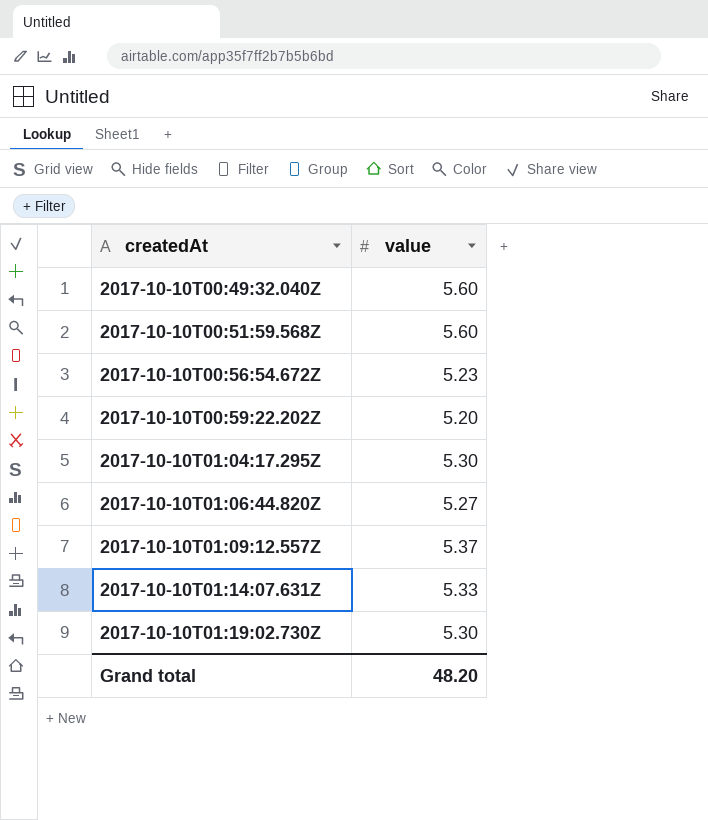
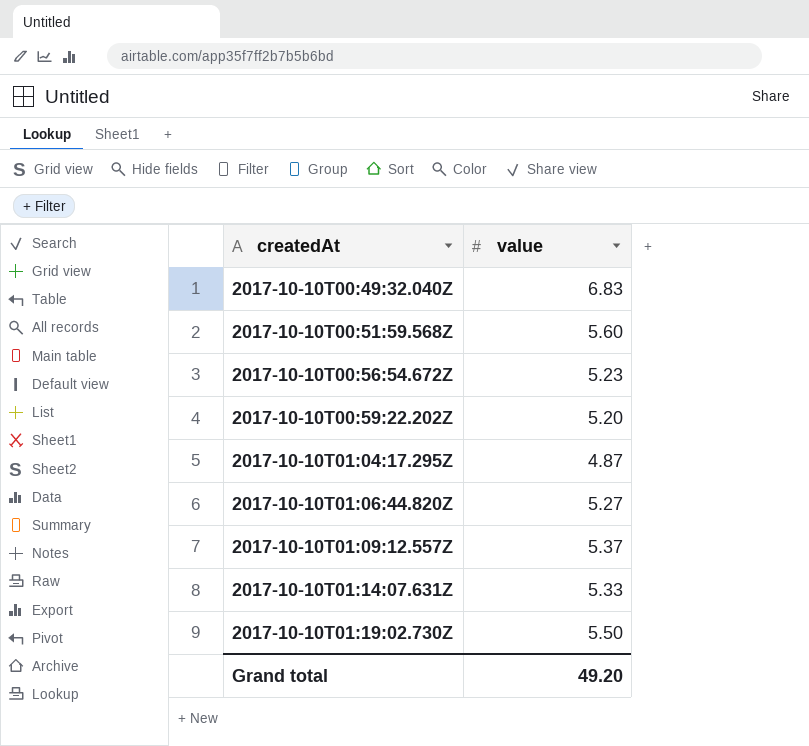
2017-10-10T00:49:32.040Z | value: 5.60 -> 6.83
2017-10-10T01:04:17.295Z | value: 5.30 -> 4.87
2017-10-10T01:19:02.730Z | value: 5.30 -> 5.50
Grand total | value: 48.20 -> 49.20

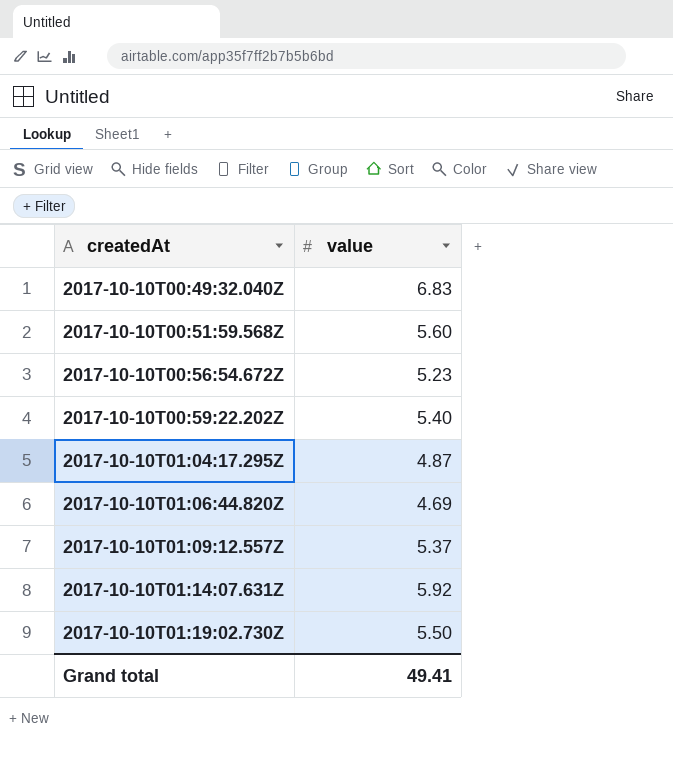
2017-10-10T00:59:22.202Z | value: 5.20 -> 5.40
2017-10-10T01:06:44.820Z | value: 5.27 -> 4.69
2017-10-10T01:14:07.631Z | value: 5.33 -> 5.92
Grand total | value: 49.20 -> 49.41

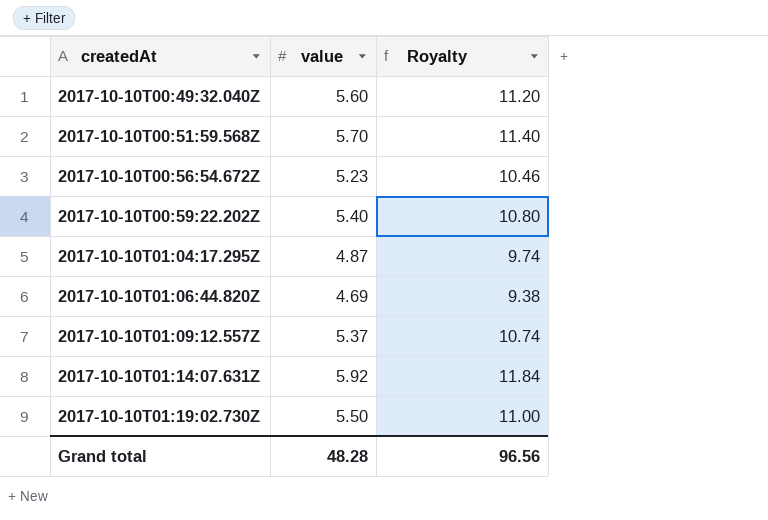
column Royalty | formula: none -> [value] * 2
2017-10-10T00:49:32.040Z | value: 6.83 -> 5.60
2017-10-10T00:51:59.568Z | value: 5.60 -> 5.70
Grand total | value: 49.41 -> 48.28

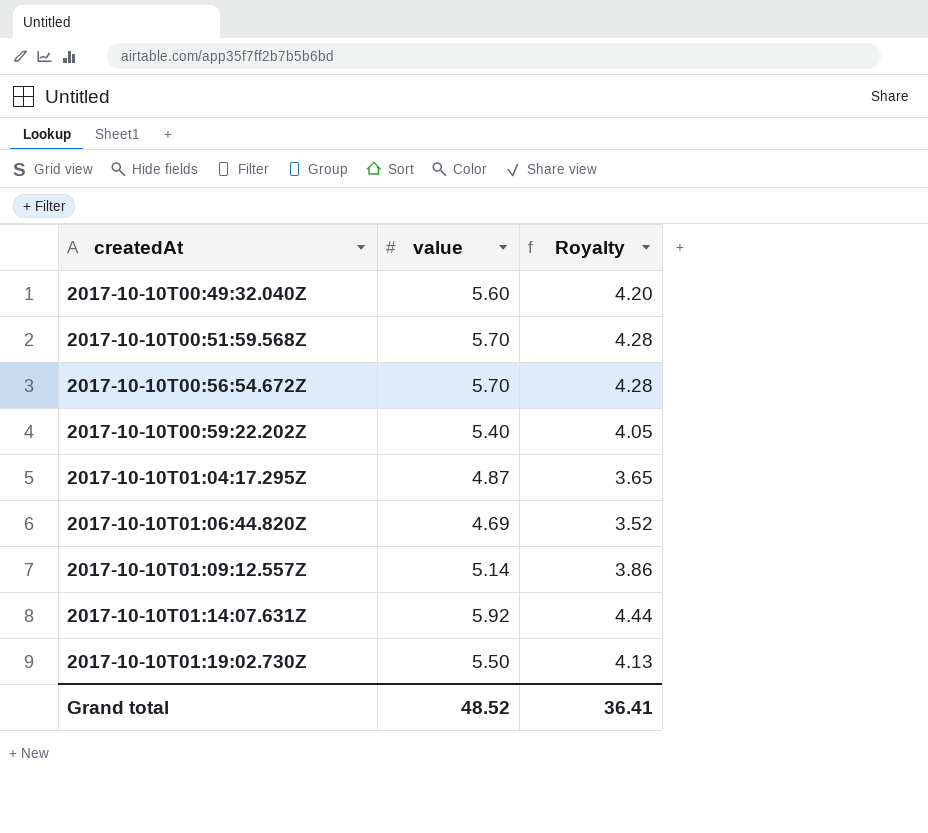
column Royalty | formula: [value] * 2 -> [value] * 0.75
2017-10-10T00:56:54.672Z | value: 5.23 -> 5.70
2017-10-10T01:09:12.557Z | value: 5.37 -> 5.14
Grand total | value: 48.28 -> 48.52
Grand total | Royalty: 96.56 -> 36.41

